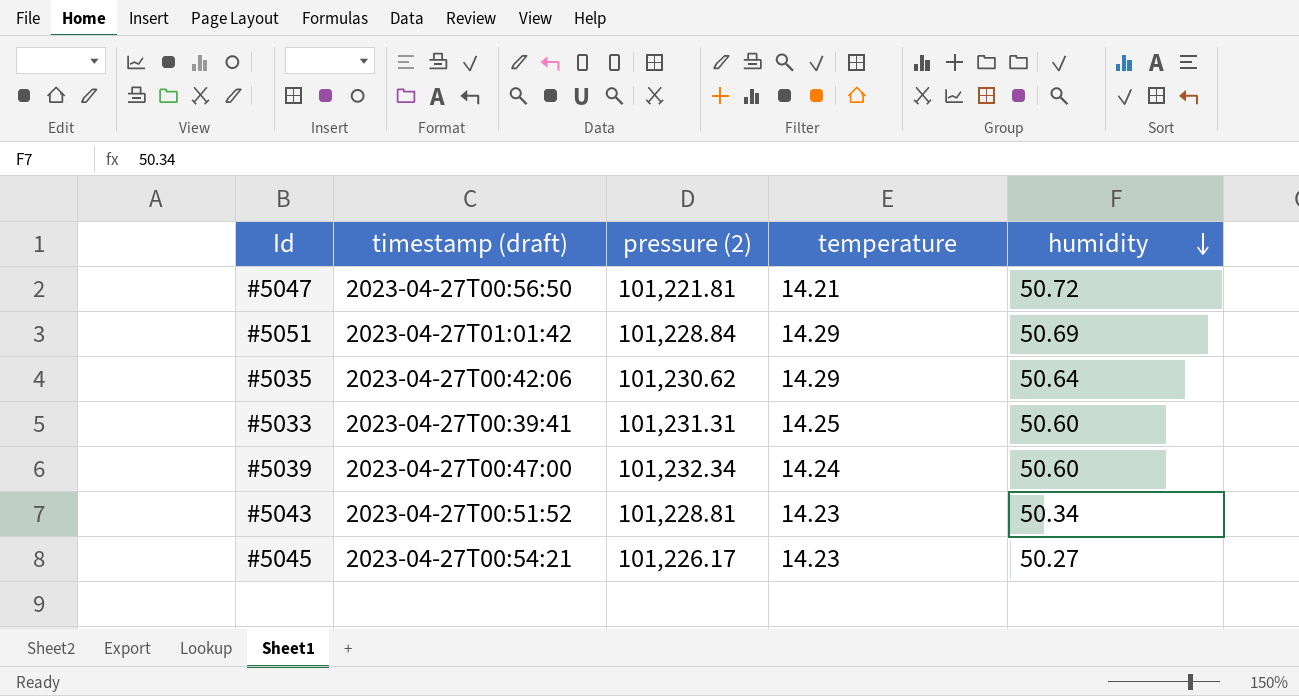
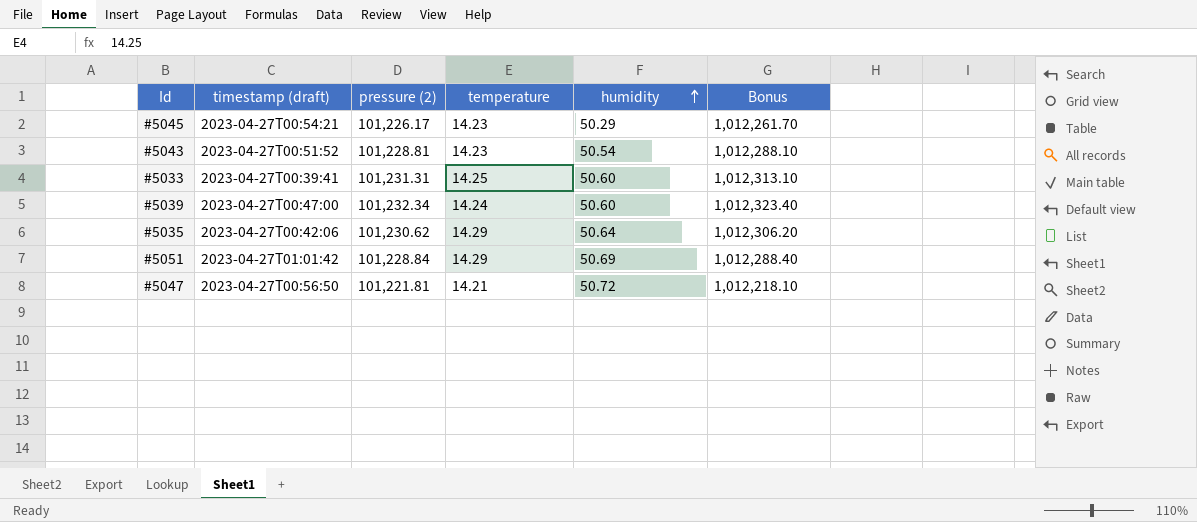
row order: humidity descending -> humidity ascending
column Bonus | formula: none -> [pressure (2)] * 10
#5045 | humidity: 50.27 -> 50.29
#5043 | humidity: 50.34 -> 50.54

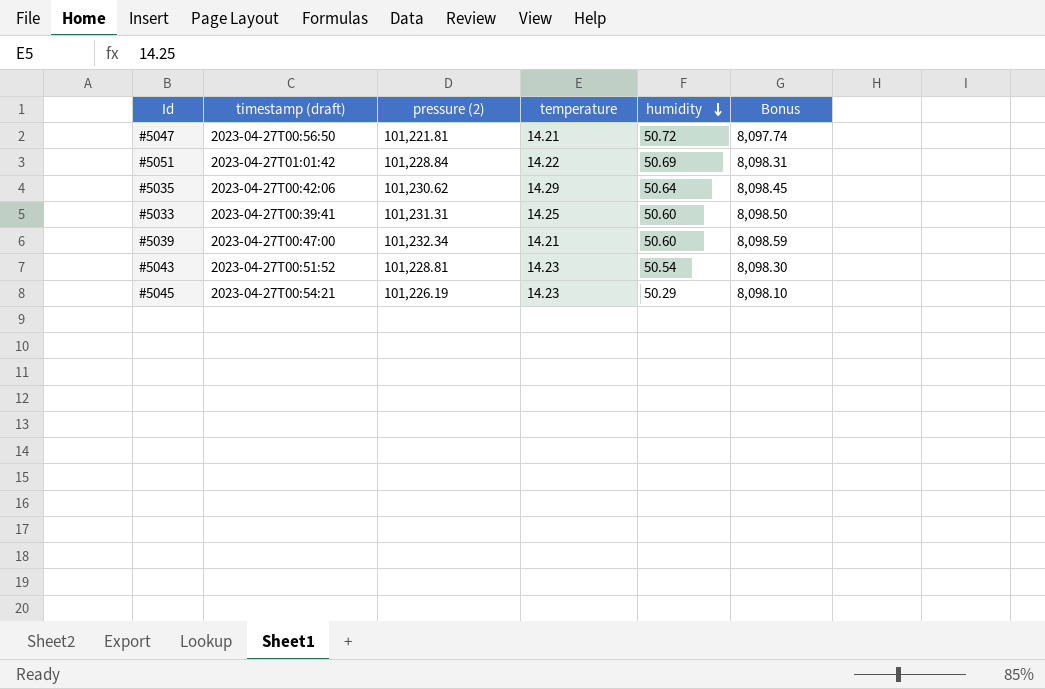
row order: humidity ascending -> humidity descending
column Bonus | formula: [pressure (2)] * 10 -> [pressure (2)] * 0.08
#5051 | temperature: 14.29 -> 14.22
#5039 | temperature: 14.24 -> 14.21
#5045 | pressure (2): 101,226.17 -> 101,226.19

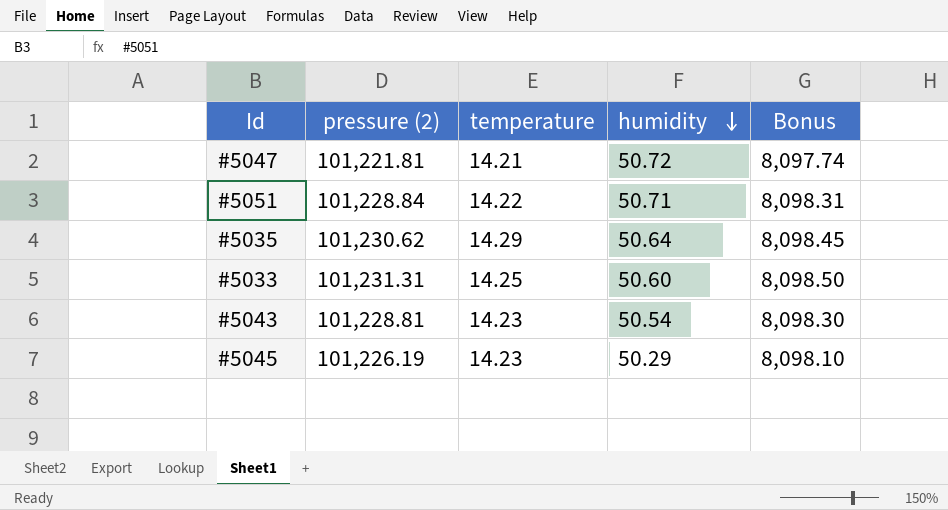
column timestamp (draft) | position: 2 -> none
row #5039: 2023-04-27T00:47:00 | 101,232.34 | 14.21 | 50.60 | 8,098.59 -> none
#5051 | humidity: 50.69 -> 50.71

